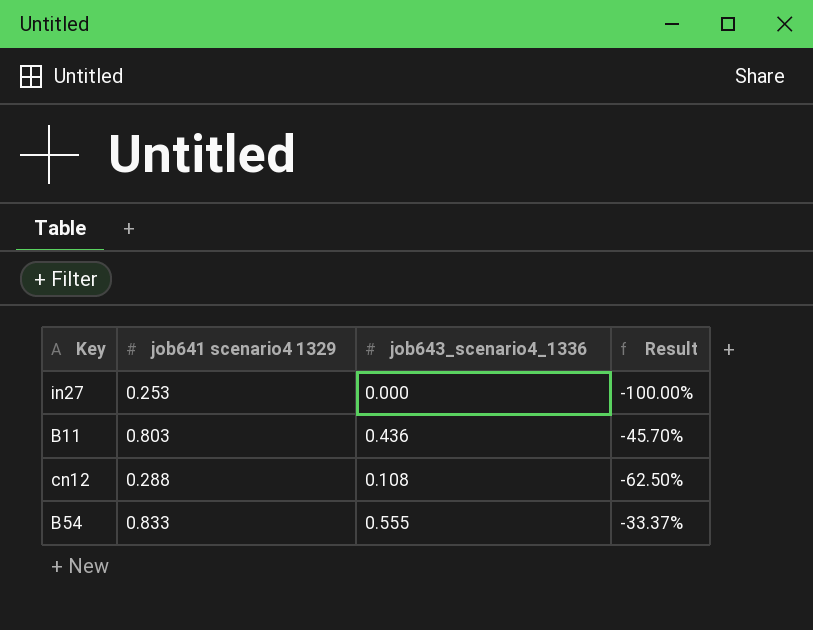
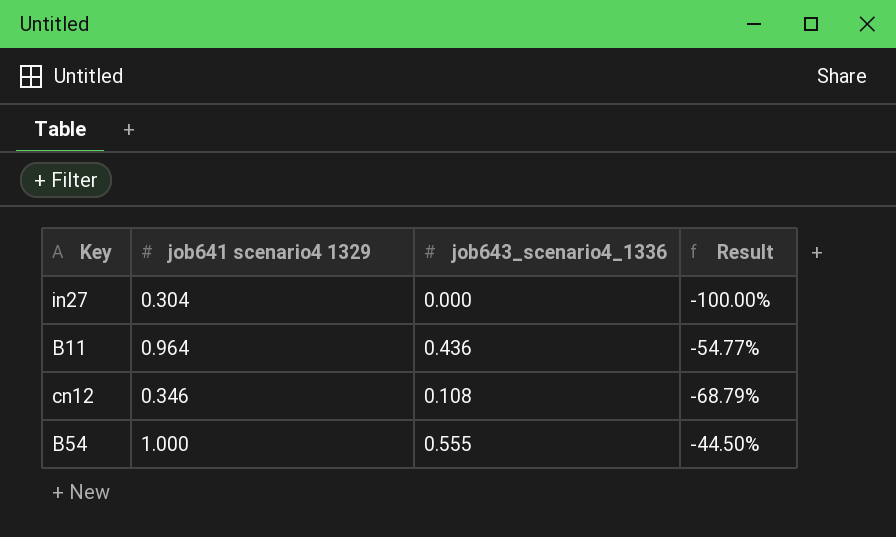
in27 | job641 scenario4 1329: 0.253 -> 0.304
B11 | job641 scenario4 1329: 0.803 -> 0.964
B11 | Result: -45.70% -> -54.77%
cn12 | job641 scenario4 1329: 0.288 -> 0.346
cn12 | Result: -62.50% -> -68.79%
B54 | job641 scenario4 1329: 0.833 -> 1.000
B54 | Result: -33.37% -> -44.50%

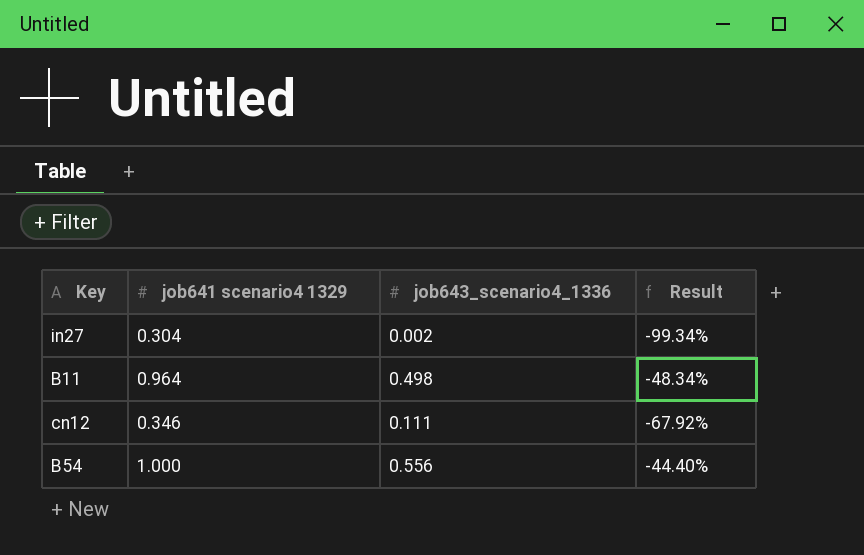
in27 | job643_scenario4_1336: 0.000 -> 0.002
in27 | Result: -100.00% -> -99.34%
B11 | job643_scenario4_1336: 0.436 -> 0.498
B11 | Result: -54.77% -> -48.34%
cn12 | job643_scenario4_1336: 0.108 -> 0.111
cn12 | Result: -68.79% -> -67.92%
B54 | job643_scenario4_1336: 0.555 -> 0.556
B54 | Result: -44.50% -> -44.40%

